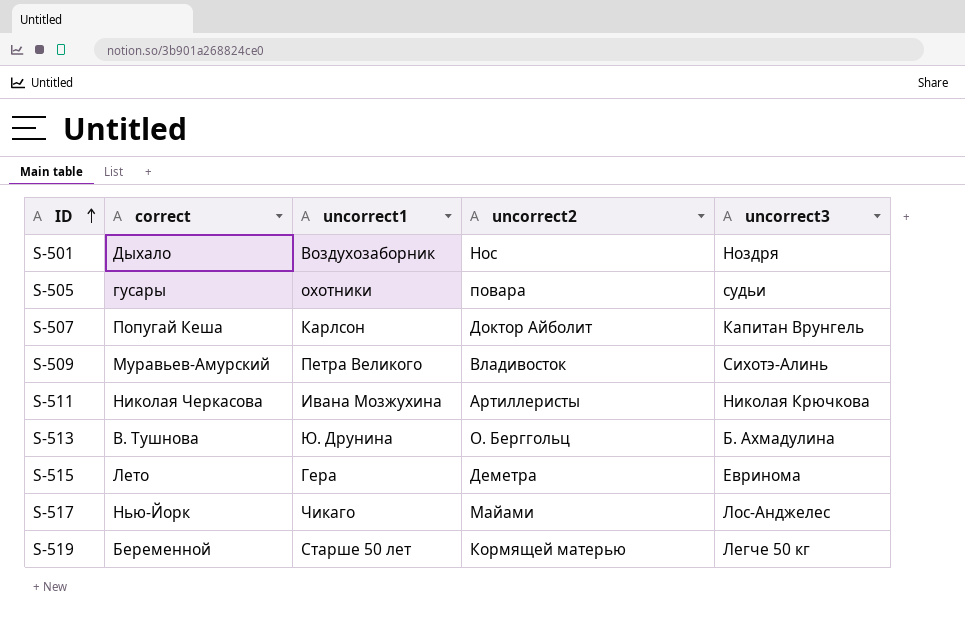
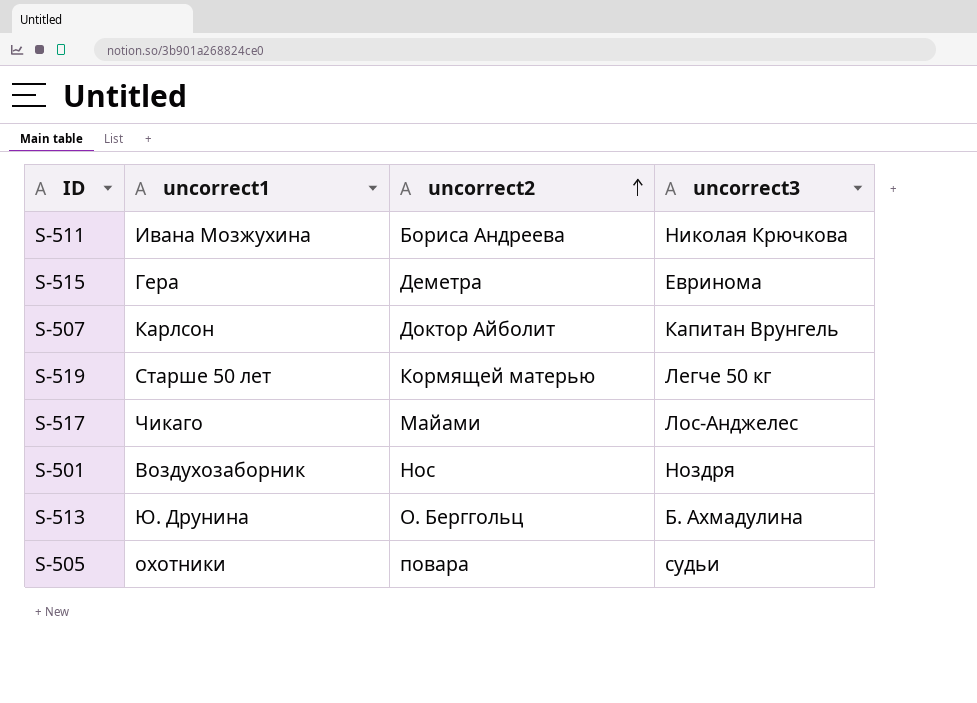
row order: ID ascending -> uncorrect2 ascending
column correct | position: 2 -> none
row S-509: Муравьев-Амурский | Петра Великого | Владивосток | Сихотэ-Алинь -> none
S-511 | uncorrect2: Артиллеристы -> Бориса Андреева

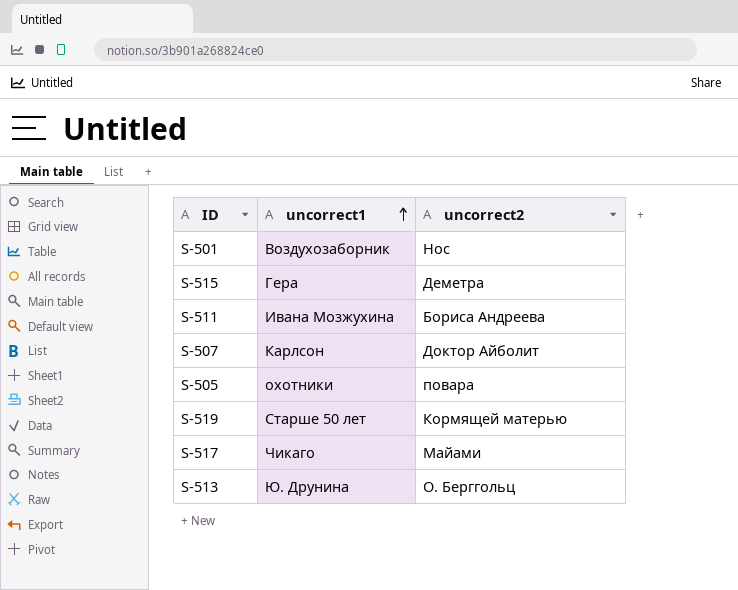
row order: uncorrect2 ascending -> uncorrect1 ascending
column uncorrect3 | position: 4 -> none

